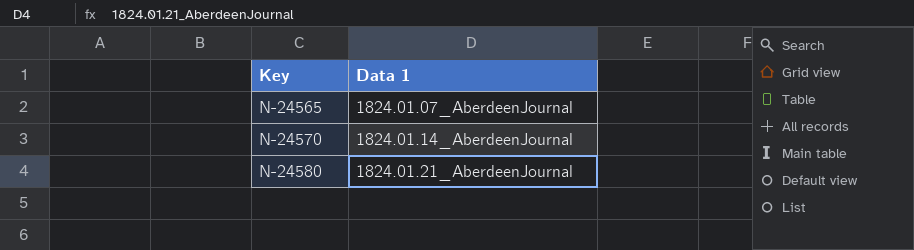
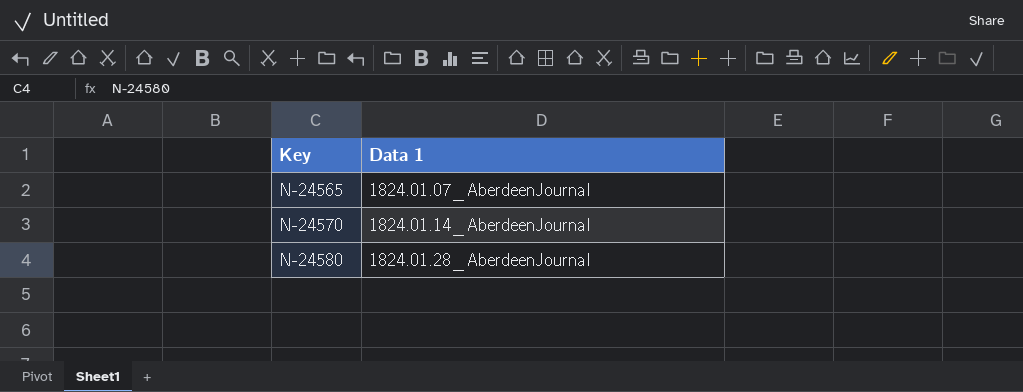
N-24580 | Data 1: 1824.01.21_AberdeenJournal -> 1824.01.28_AberdeenJournal

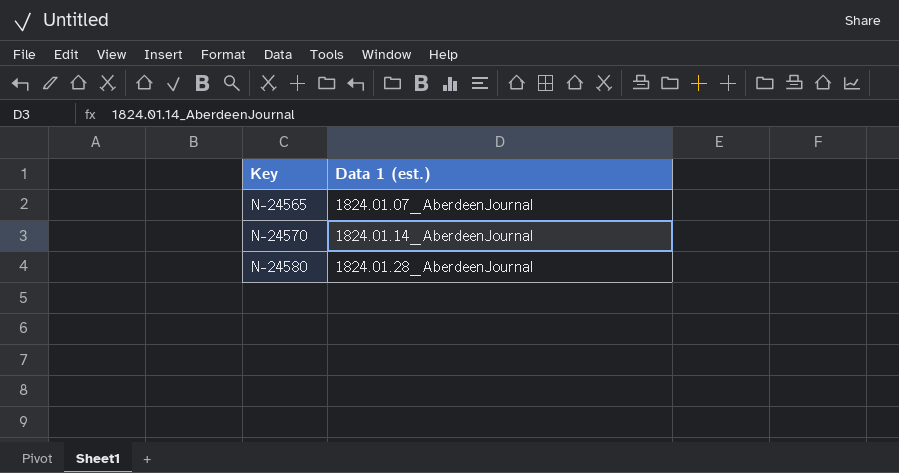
column name: Data 1 -> Data 1 (est.)

